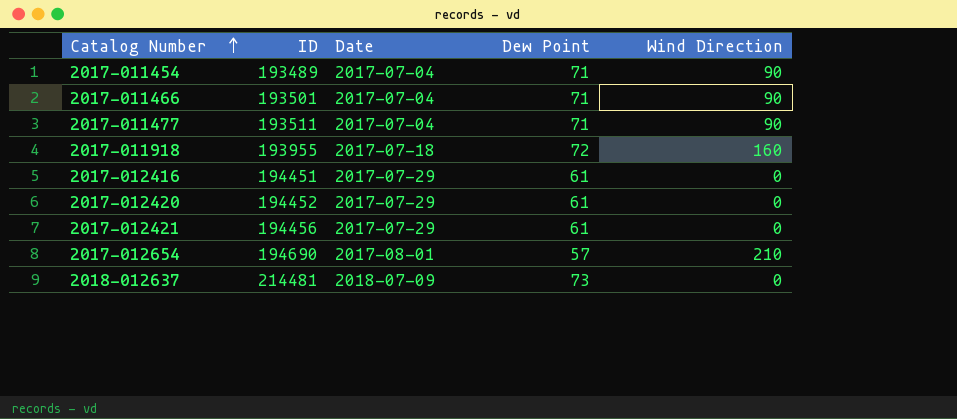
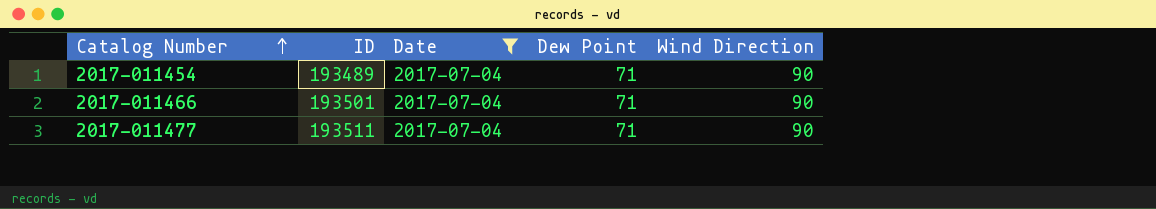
filter: none -> Date = 2017-07-04

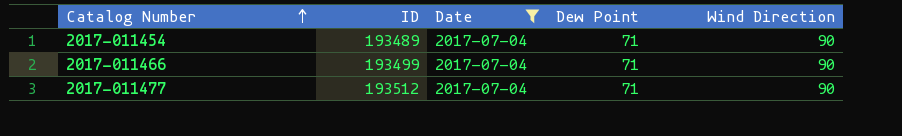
2017-011466 | ID: 193501 -> 193499
2017-011477 | ID: 193511 -> 193512

